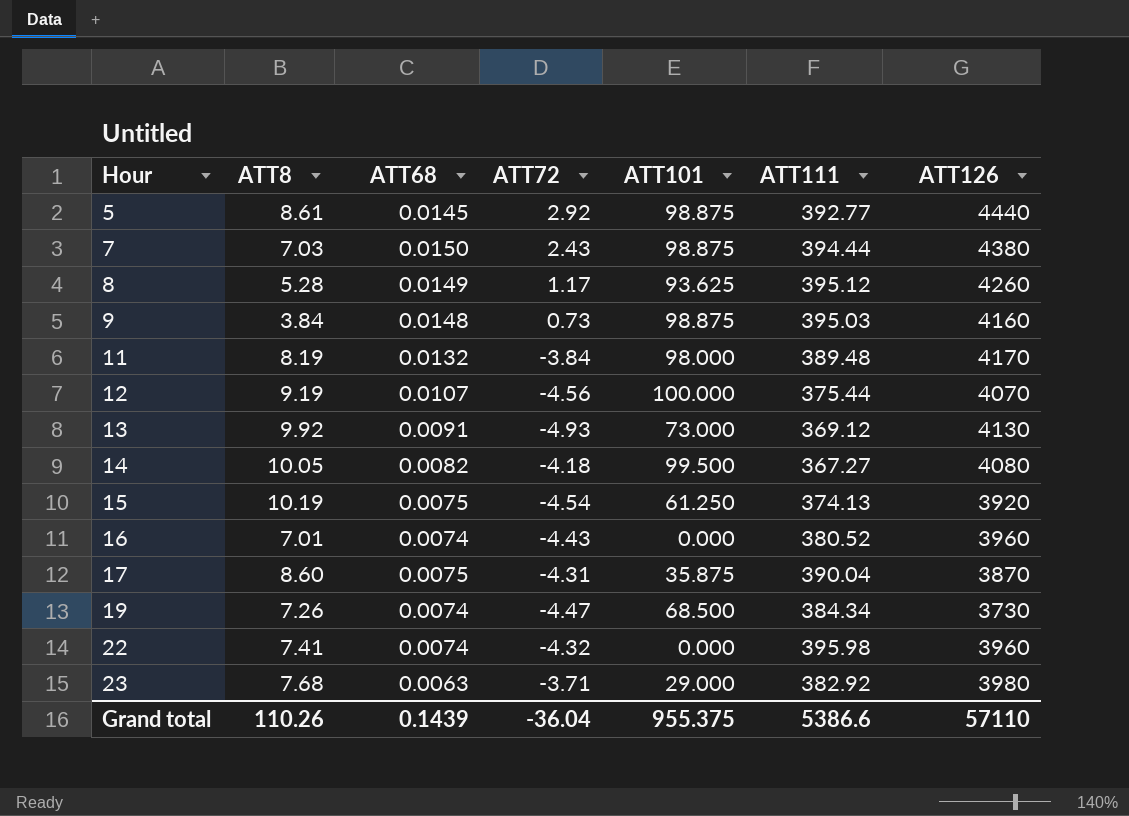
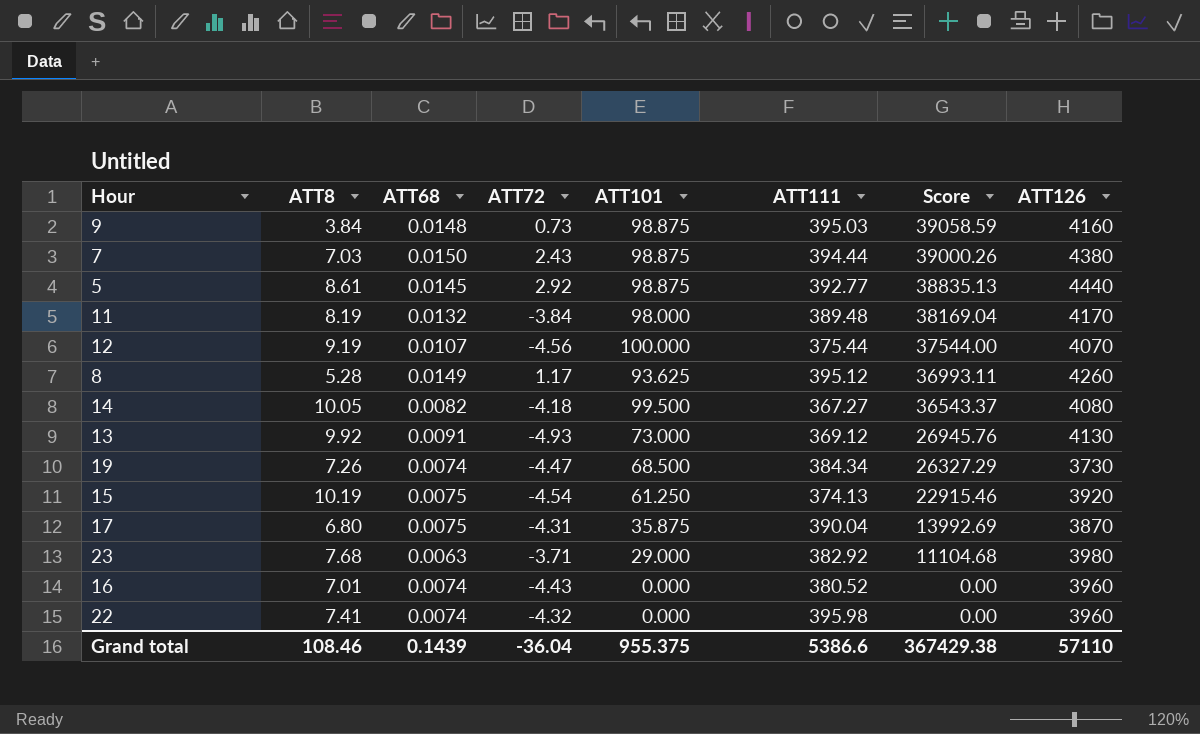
row order: Hour ascending -> Score descending
column Score | formula: none -> [ATT101] * [ATT111]
17 | ATT8: 8.60 -> 6.80
Grand total | ATT8: 110.26 -> 108.46

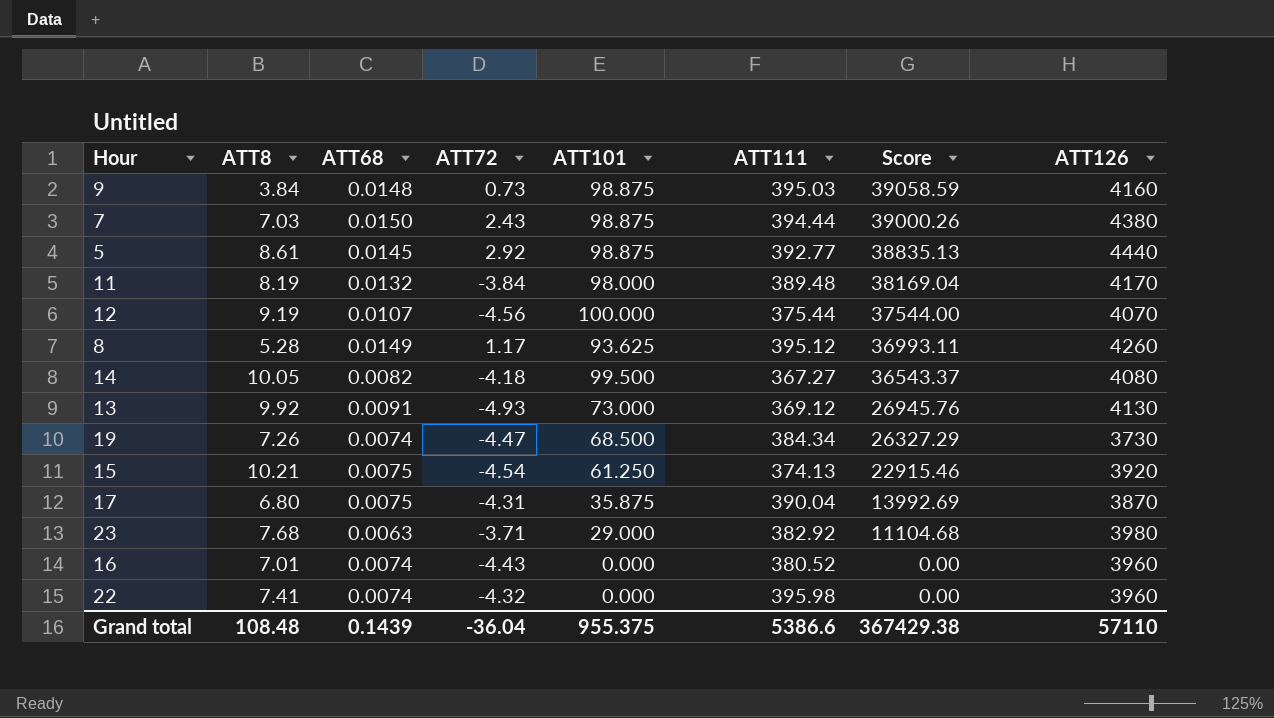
15 | ATT8: 10.19 -> 10.21
Grand total | ATT8: 108.46 -> 108.48

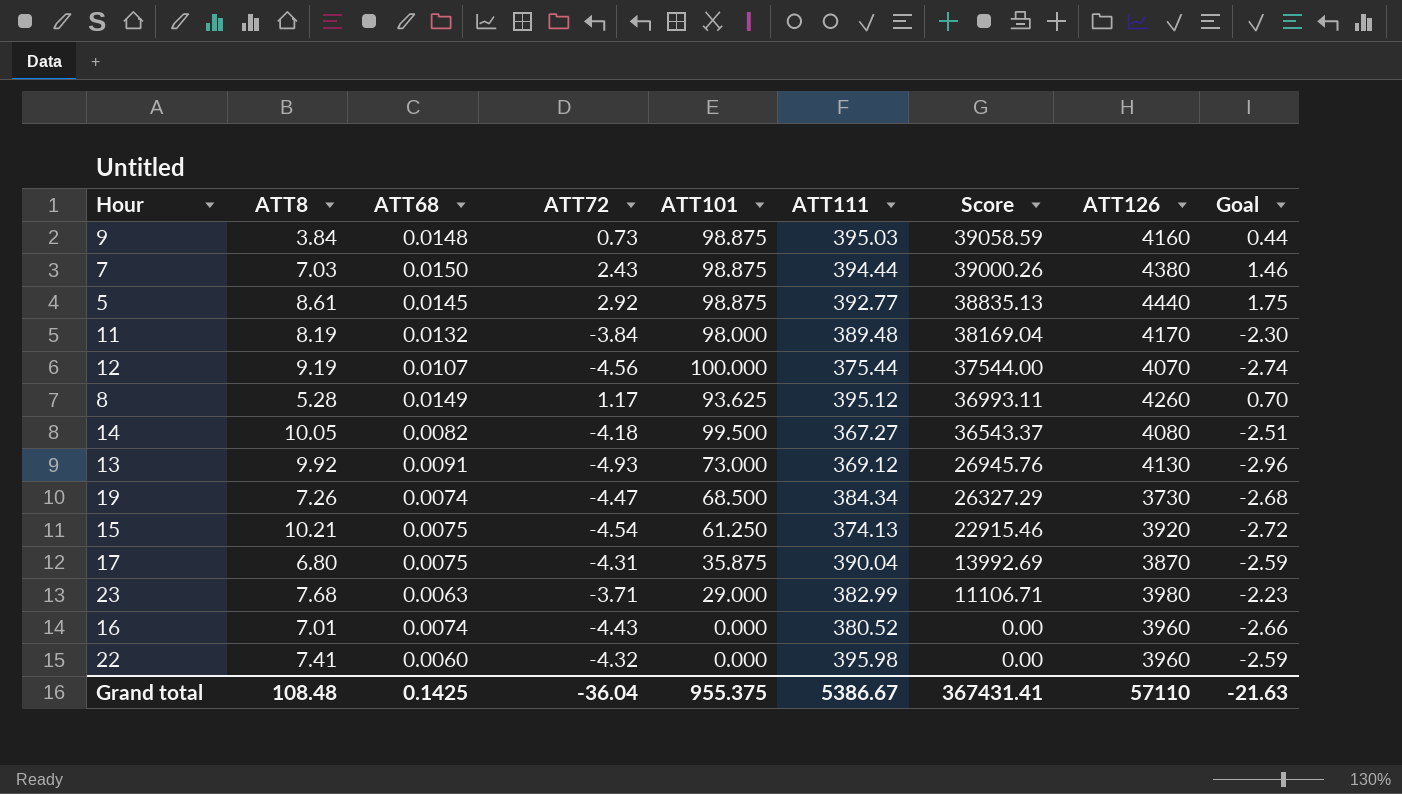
column Goal | formula: none -> [ATT72] * 0.6
23 | ATT111: 382.92 -> 382.99
23 | Score: 11104.68 -> 11106.71
22 | ATT68: 0.0074 -> 0.0060
Grand total | ATT68: 0.1439 -> 0.1425
Grand total | ATT111: 5386.6 -> 5386.67
Grand total | Score: 367429.38 -> 367431.41

